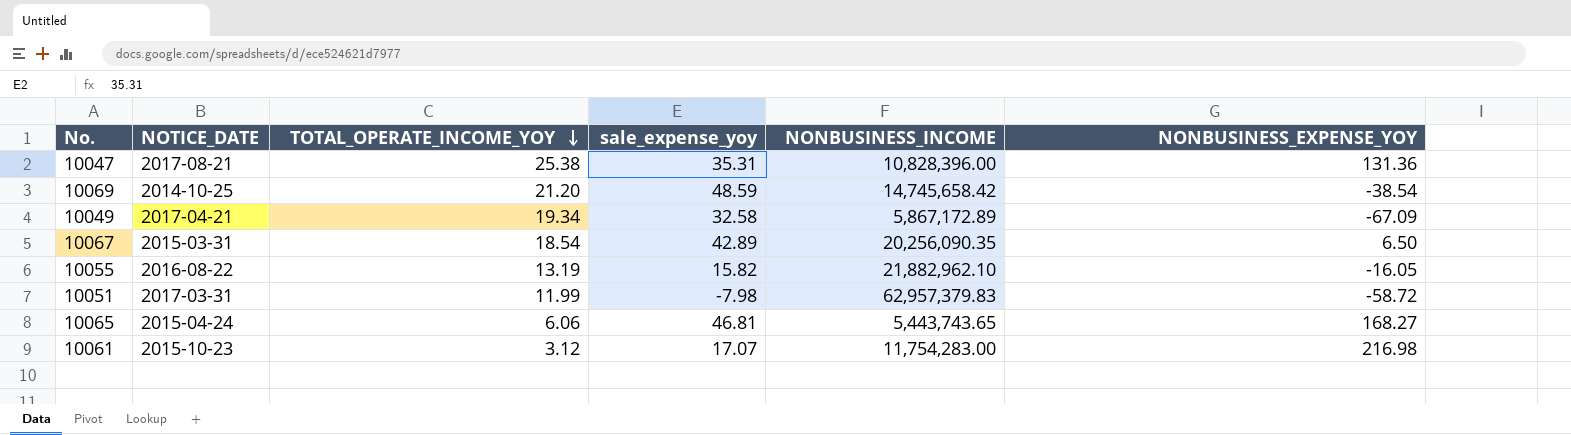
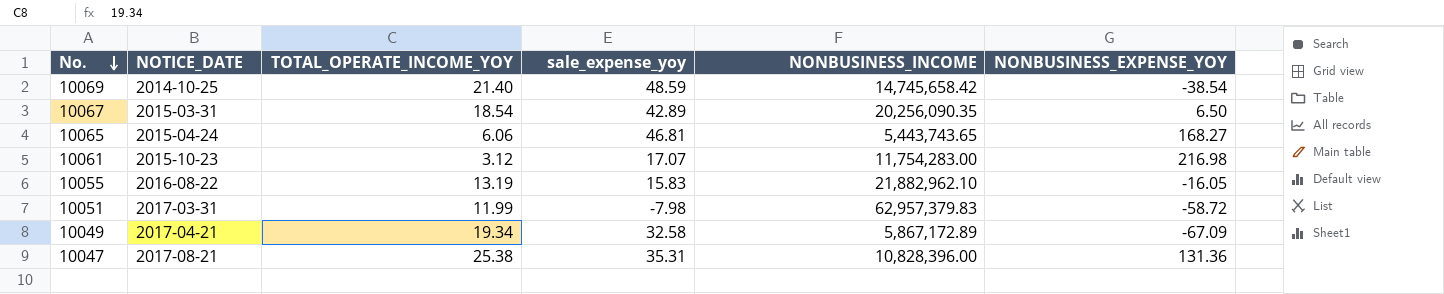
row order: TOTAL_OPERATE_INCOME_YOY descending -> No. descending
10069 | TOTAL_OPERATE_INCOME_YOY: 21.20 -> 21.40
10055 | sale_expense_yoy: 15.82 -> 15.83

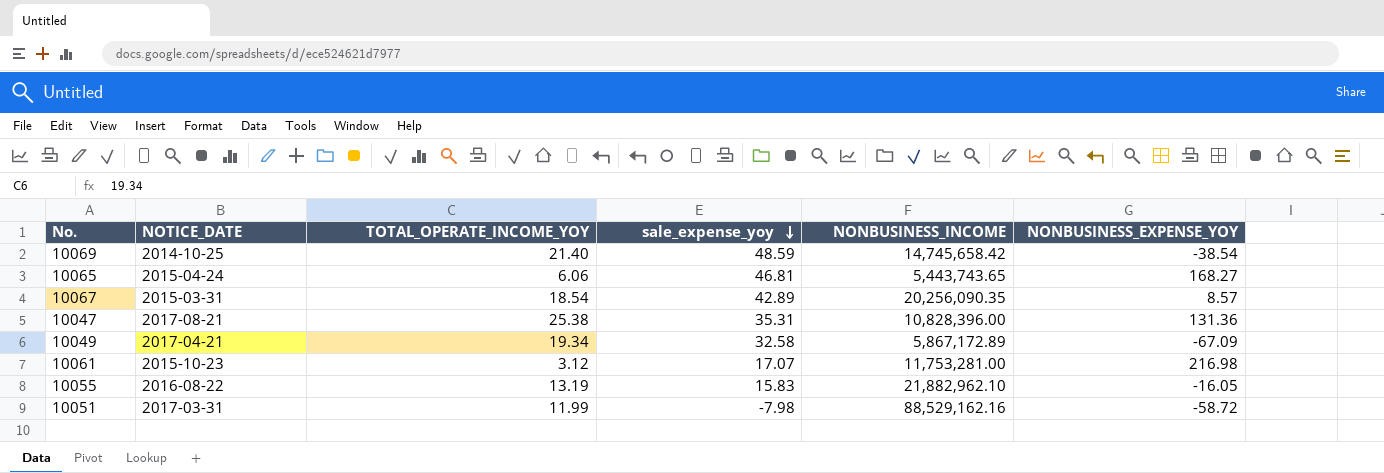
row order: No. descending -> sale_expense_yoy descending
10067 | NONBUSINESS_EXPENSE_YOY: 6.50 -> 8.57
10061 | NONBUSINESS_INCOME: 11,754,283.00 -> 11,753,281.00
10051 | NONBUSINESS_INCOME: 62,957,379.83 -> 88,529,162.16

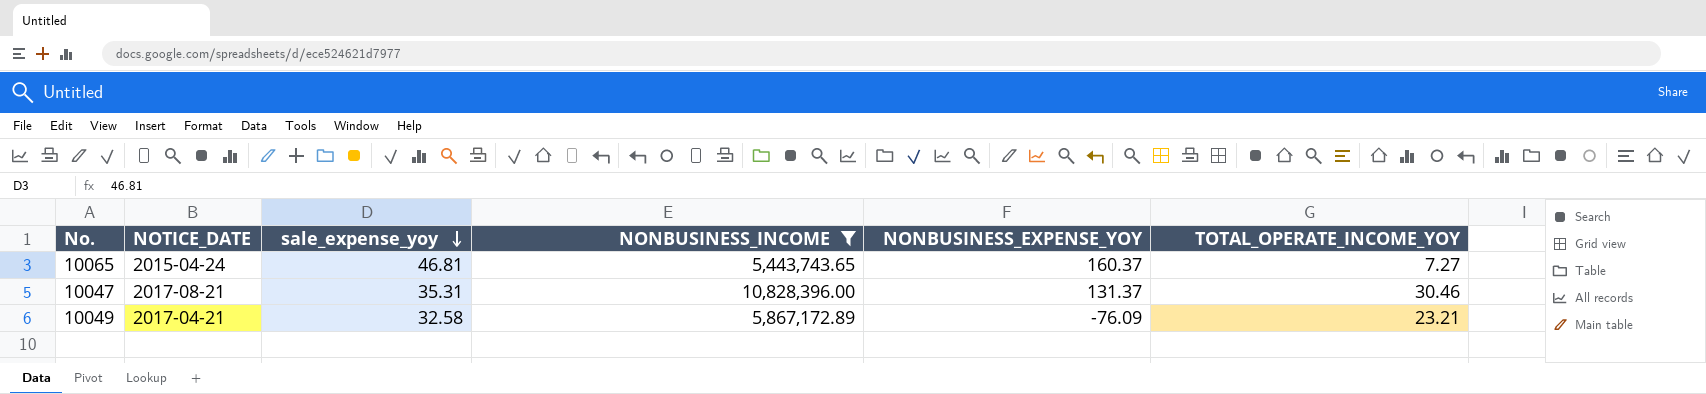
filter: none -> NONBUSINESS_INCOME <= 10,828,396.00
column TOTAL_OPERATE_INCOME_YOY | position: 3 -> 6
10065 | NONBUSINESS_EXPENSE_YOY: 168.27 -> 160.37
10065 | TOTAL_OPERATE_INCOME_YOY: 6.06 -> 7.27
10047 | NONBUSINESS_EXPENSE_YOY: 131.36 -> 131.37
10047 | TOTAL_OPERATE_INCOME_YOY: 25.38 -> 30.46
10049 | NONBUSINESS_EXPENSE_YOY: -67.09 -> -76.09
10049 | TOTAL_OPERATE_INCOME_YOY: 19.34 -> 23.21

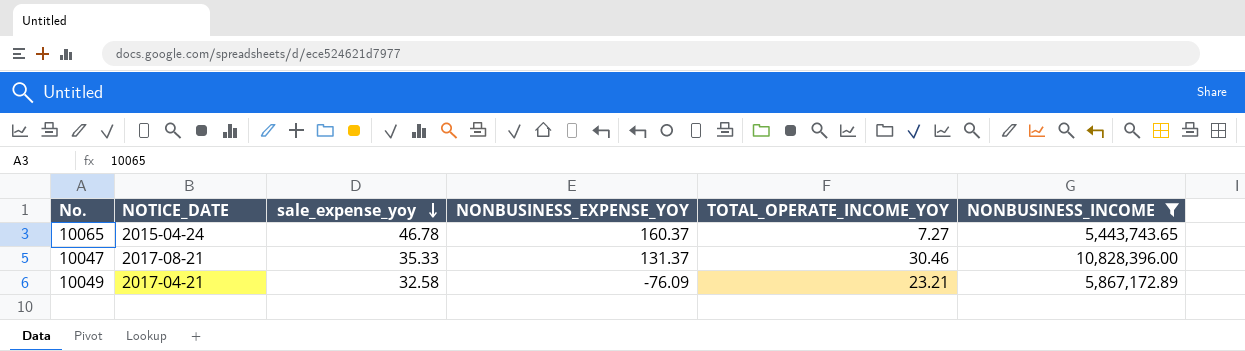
column NONBUSINESS_INCOME | position: 4 -> 6
10065 | sale_expense_yoy: 46.81 -> 46.78
10047 | sale_expense_yoy: 35.31 -> 35.33

